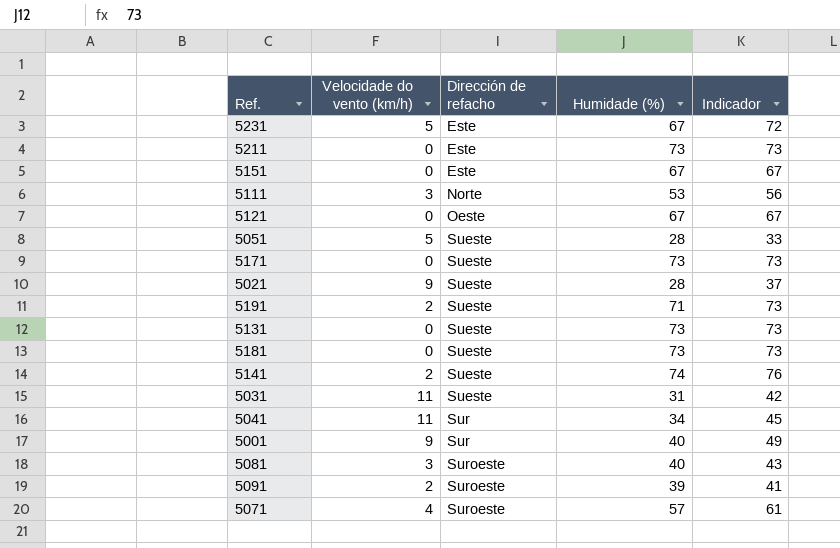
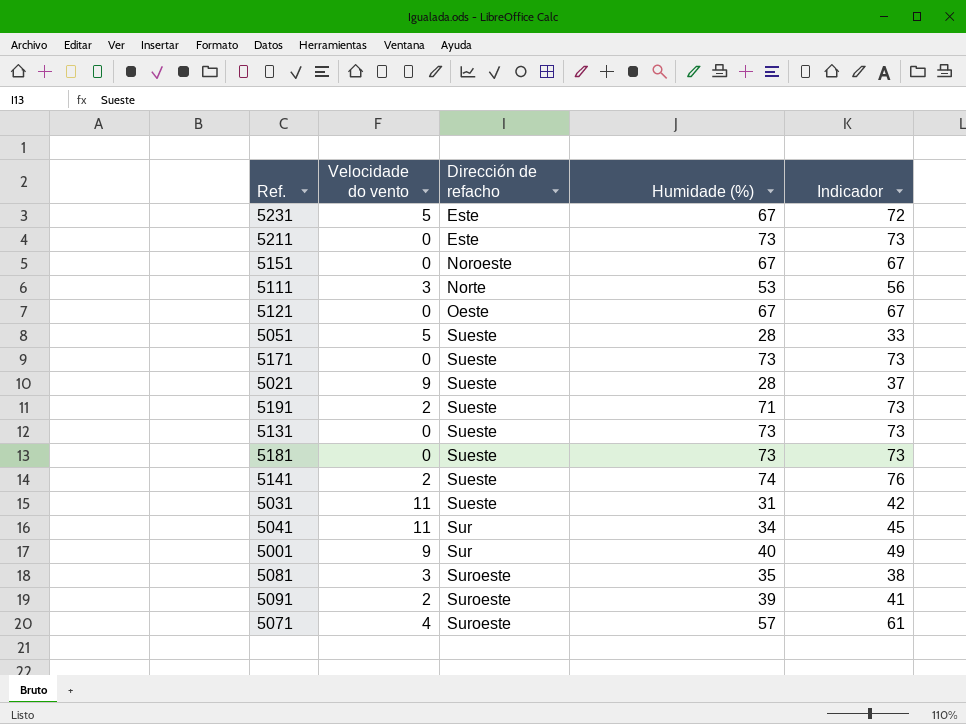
column name: Velocidade do vento (km/h) -> Velocidade do vento
5151 | Dirección de refacho: Este -> Noroeste
5081 | Humidade (%): 40 -> 35
5081 | Indicador: 43 -> 38

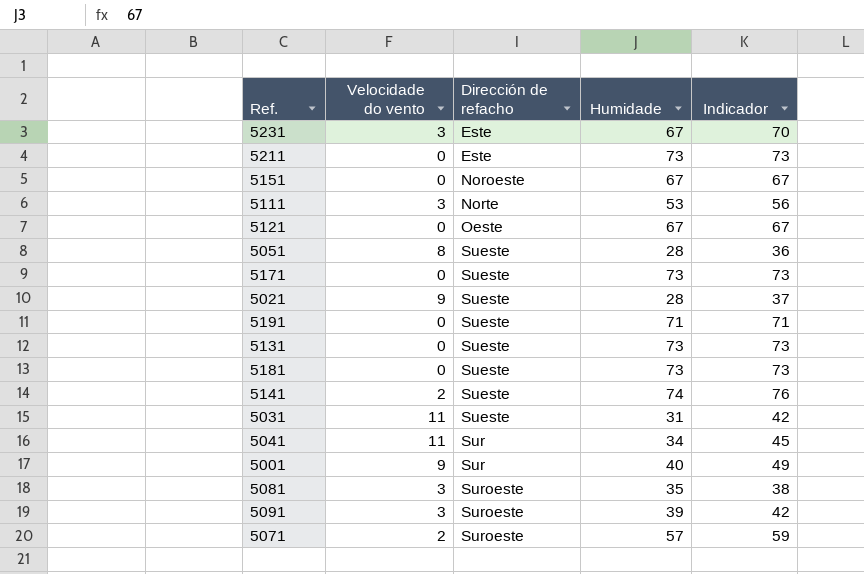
column name: Humidade (%) -> Humidade
5231 | Velocidade do vento: 5 -> 3
5231 | Indicador: 72 -> 70
5051 | Velocidade do vento: 5 -> 8
5051 | Indicador: 33 -> 36
5191 | Velocidade do vento: 2 -> 0
5191 | Indicador: 73 -> 71
5091 | Velocidade do vento: 2 -> 3
5091 | Indicador: 41 -> 42
5071 | Velocidade do vento: 4 -> 2
5071 | Indicador: 61 -> 59

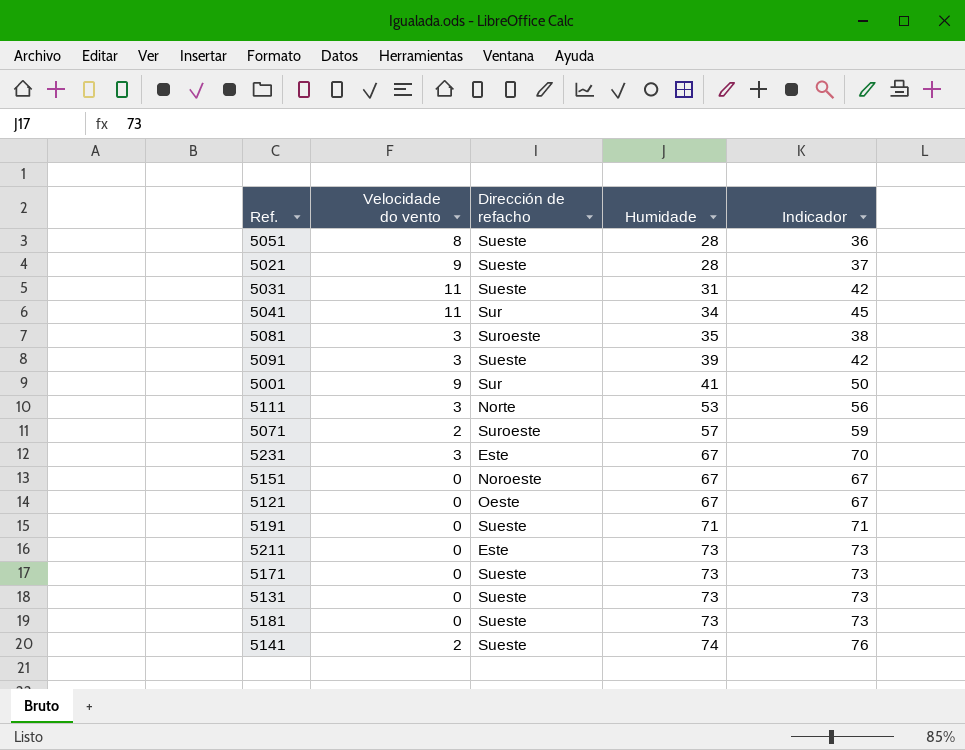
row order: Dirección de refacho ascending -> Humidade ascending
5091 | Dirección de refacho: Suroeste -> Sueste
5001 | Humidade: 40 -> 41
5001 | Indicador: 49 -> 50

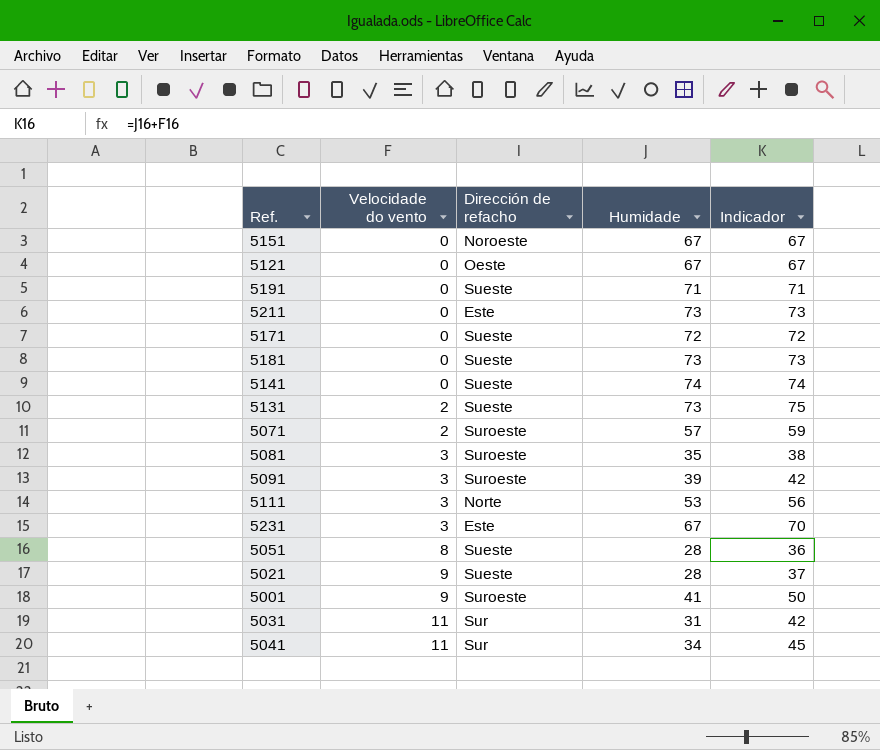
row order: Humidade ascending -> Velocidade do vento ascending
5171 | Humidade: 73 -> 72
5171 | Indicador: 73 -> 72
5141 | Velocidade do vento: 2 -> 0
5141 | Indicador: 76 -> 74
5131 | Velocidade do vento: 0 -> 2
5131 | Indicador: 73 -> 75
5091 | Dirección de refacho: Sueste -> Suroeste
5001 | Dirección de refacho: Sur -> Suroeste
5031 | Dirección de refacho: Sueste -> Sur

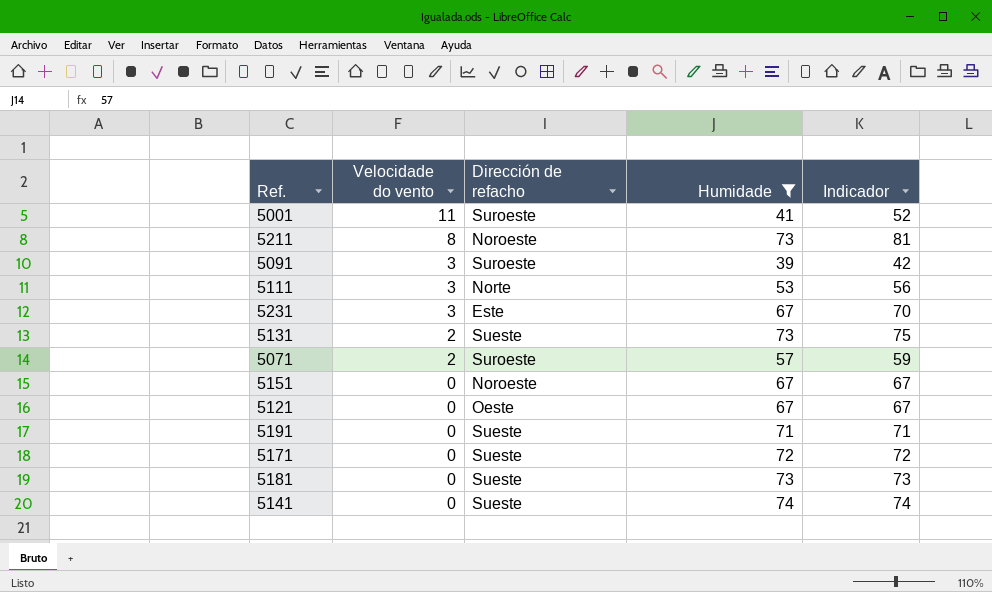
filter: none -> Humidade >= 39
row order: Velocidade do vento ascending -> Velocidade do vento descending
5001 | Velocidade do vento: 9 -> 11
5001 | Indicador: 50 -> 52
5211 | Velocidade do vento: 0 -> 8
5211 | Dirección de refacho: Este -> Noroeste
5211 | Indicador: 73 -> 81

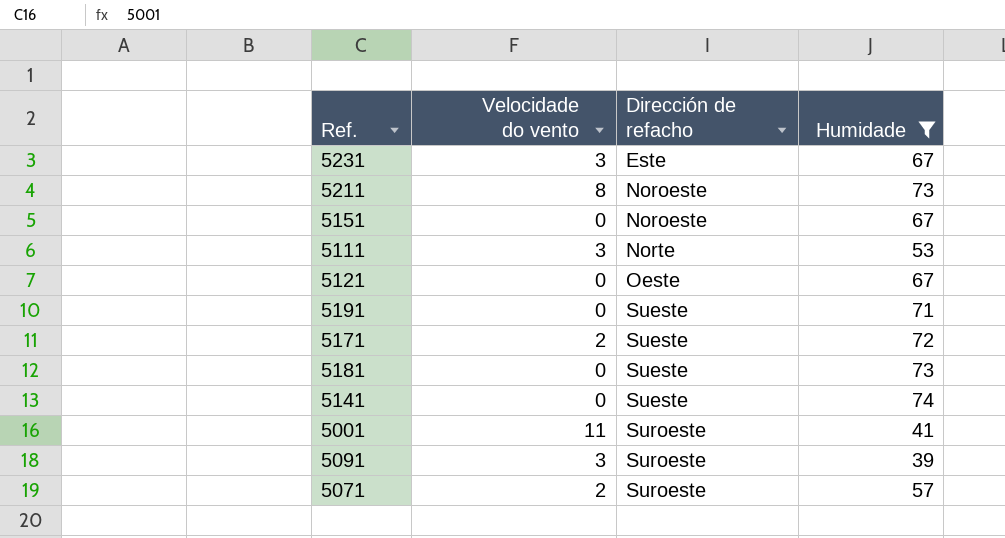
row order: Velocidade do vento descending -> Dirección de refacho ascending
column Indicador | formula: [Velocidade do vento] + [Humidade] -> none
row 5131: 2 | Sueste | 73 | 75 -> none
5171 | Velocidade do vento: 0 -> 2

